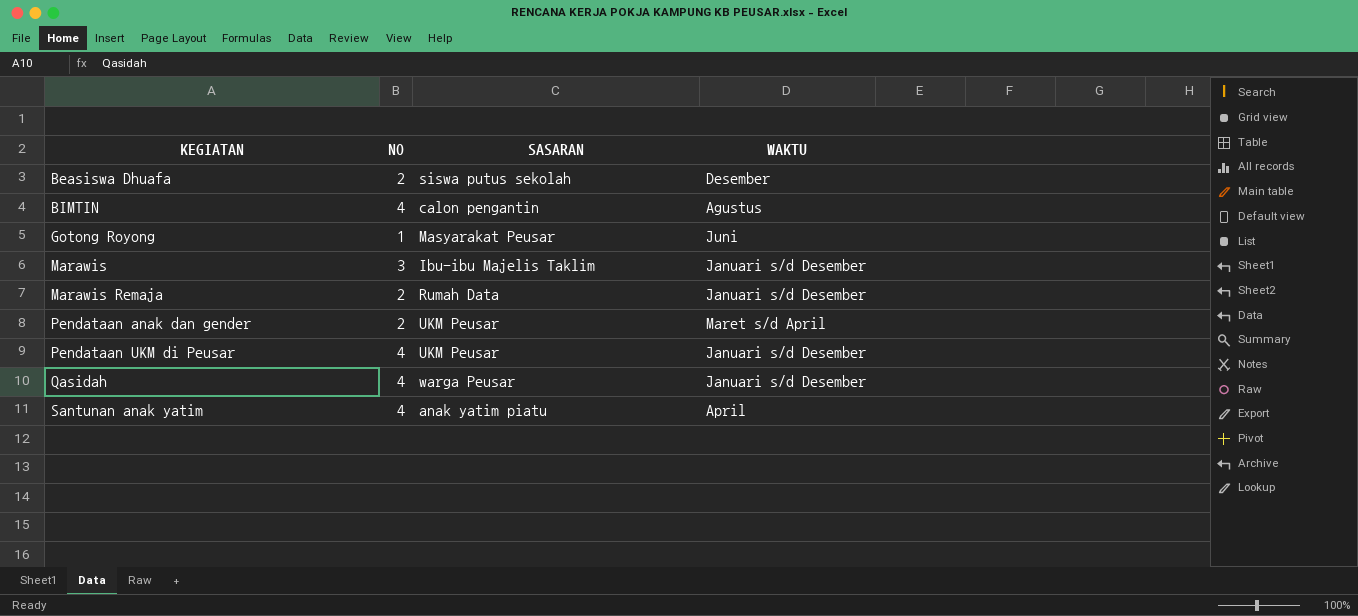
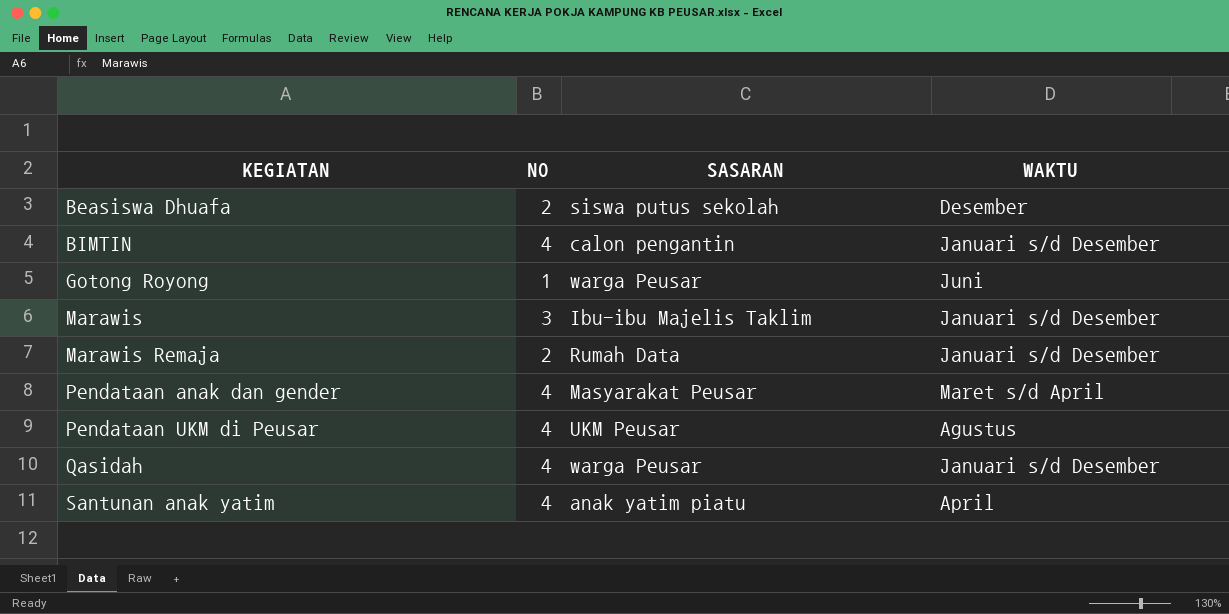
BIMTIN | WAKTU: Agustus -> Januari s/d Desember
Gotong Royong | SASARAN: Masyarakat Peusar -> warga Peusar
Pendataan anak dan gender | NO: 2 -> 4
Pendataan anak dan gender | SASARAN: UKM Peusar -> Masyarakat Peusar
Pendataan UKM di Peusar | WAKTU: Januari s/d Desember -> Agustus

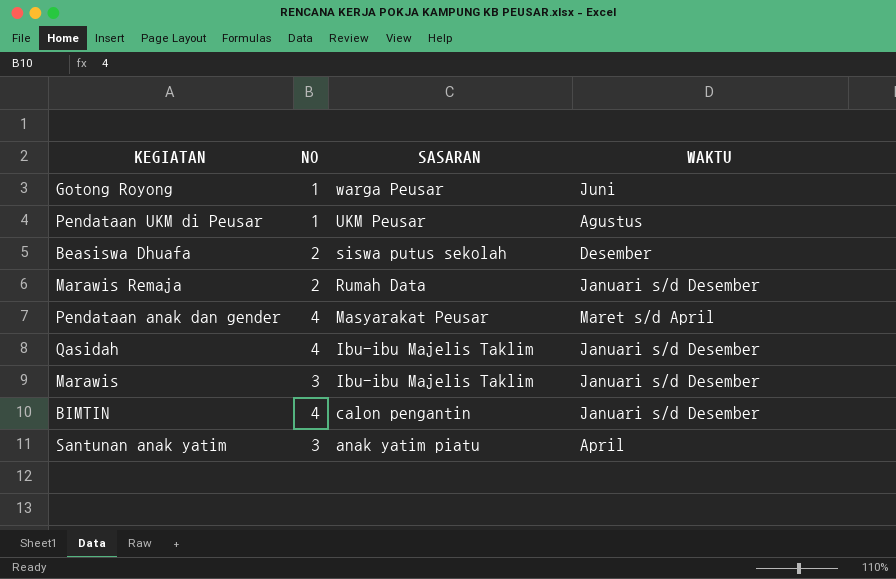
row order: KEGIATAN ascending -> SASARAN descending
Pendataan UKM di Peusar | NO: 4 -> 1
Qasidah | SASARAN: warga Peusar -> Ibu-ibu Majelis Taklim
Santunan anak yatim | NO: 4 -> 3

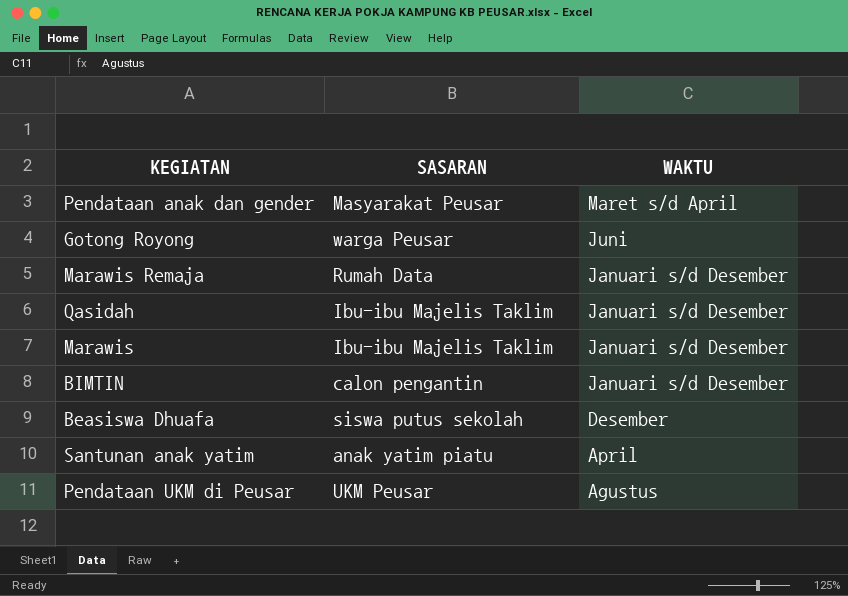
row order: SASARAN descending -> WAKTU descending
column NO | position: 2 -> none

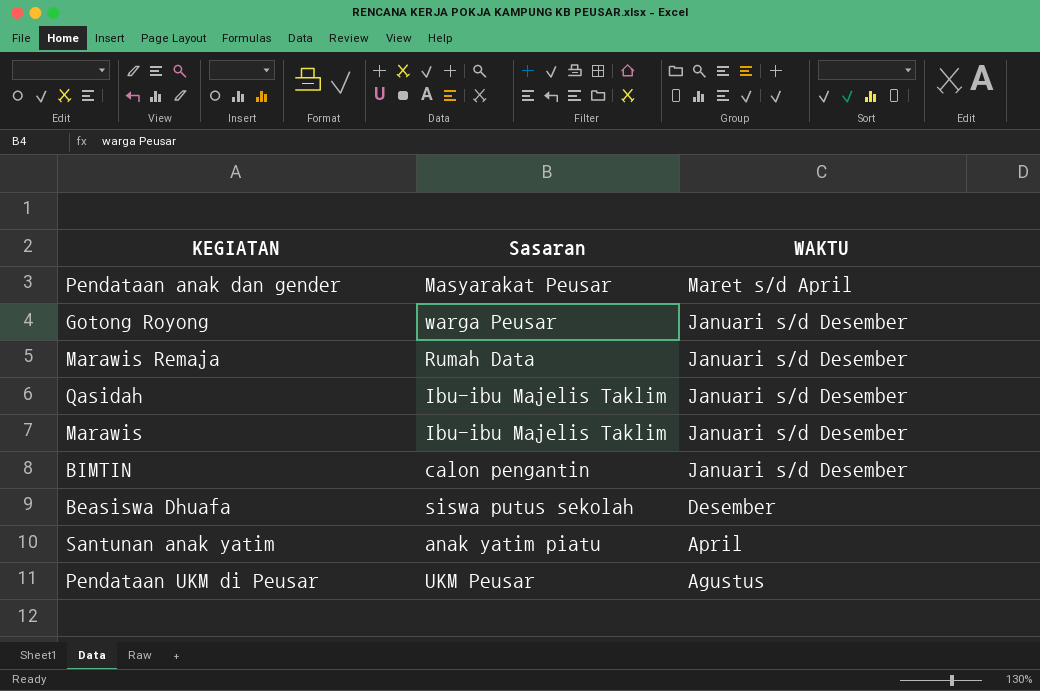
column name: SASARAN -> Sasaran
Gotong Royong | WAKTU: Juni -> Januari s/d Desember

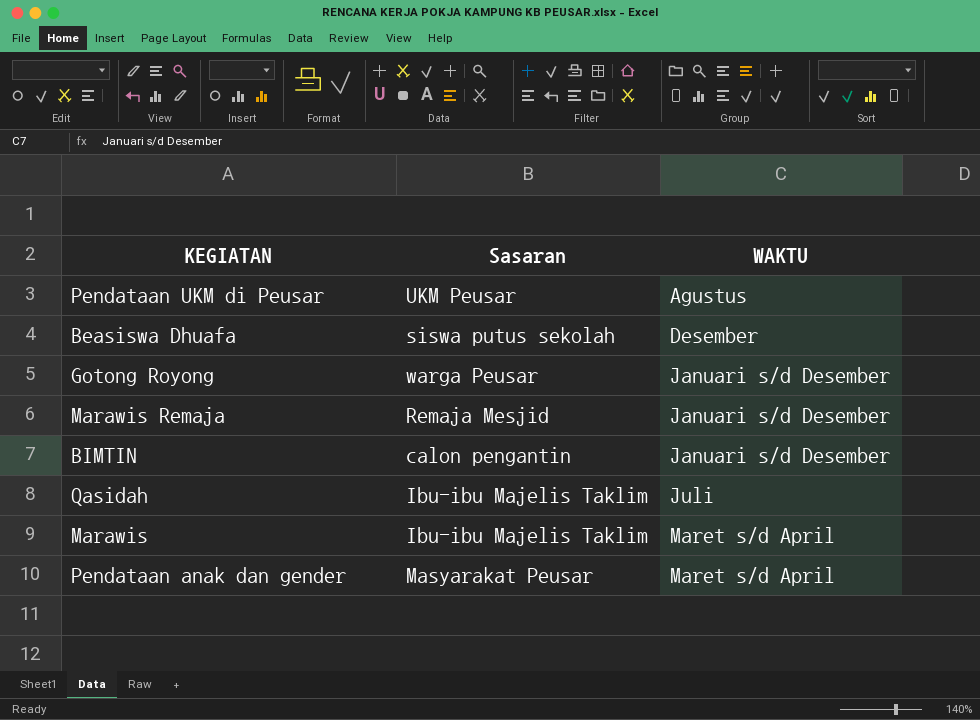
row order: WAKTU descending -> WAKTU ascending
row Santunan anak yatim: anak yatim piatu | April -> none
Marawis Remaja | Sasaran: Rumah Data -> Remaja Mesjid
Qasidah | WAKTU: Januari s/d Desember -> Juli
Marawis | WAKTU: Januari s/d Desember -> Maret s/d April

